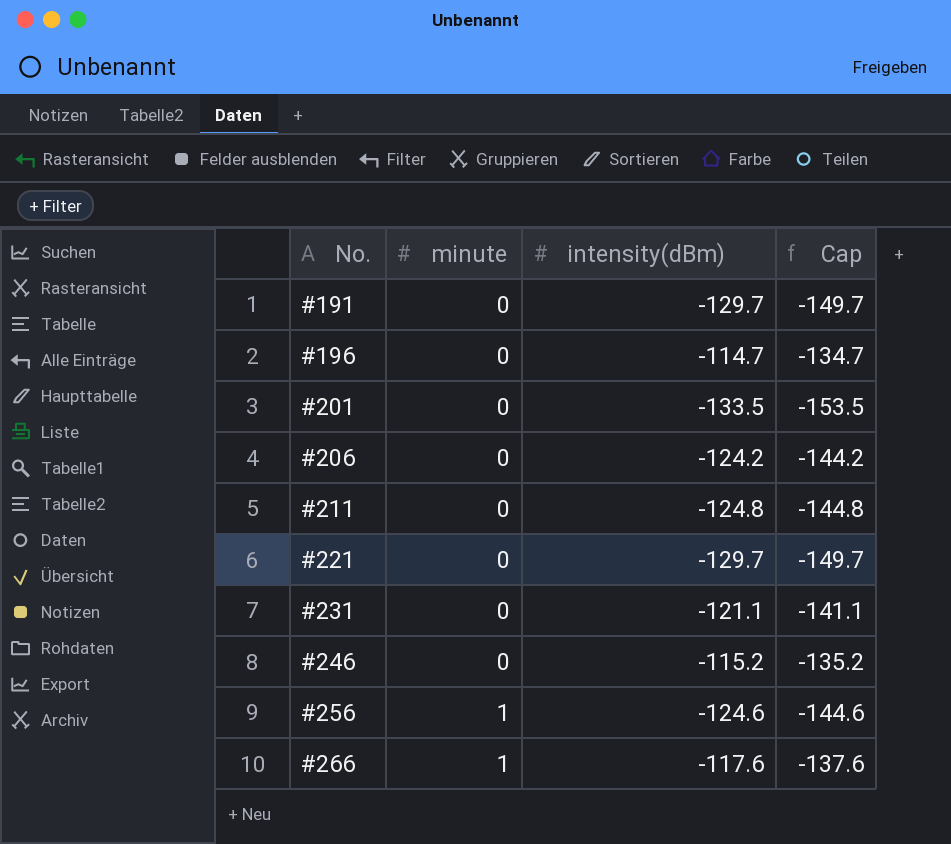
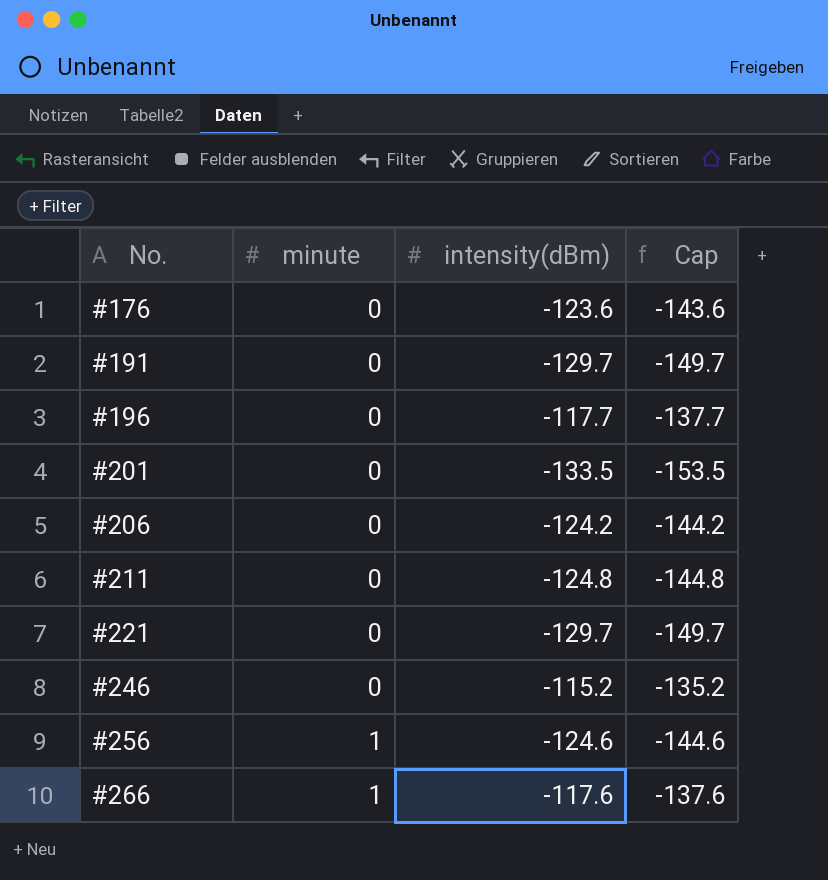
row #231: 0 | -121.1 | -141.1 -> none
row #176: none -> 0 | -123.6 | -143.6
#196 | intensity(dBm): -114.7 -> -117.7
#196 | Cap: -134.7 -> -137.7

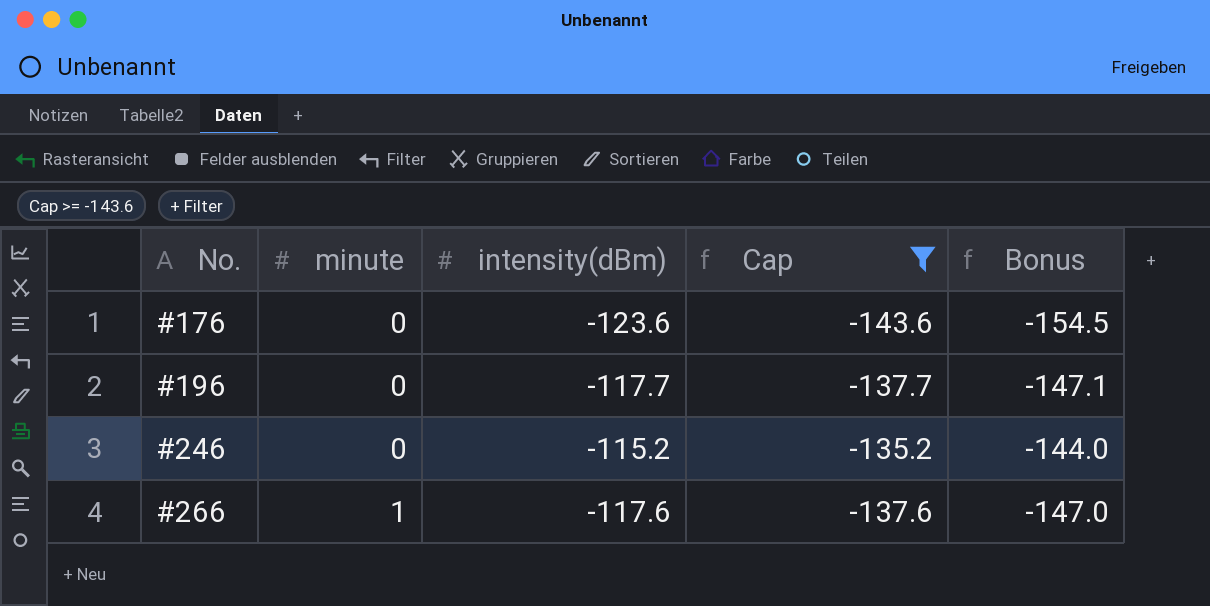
filter: none -> Cap >= -143.6
column Bonus | formula: none -> [intensity(dBm)] * 1.25

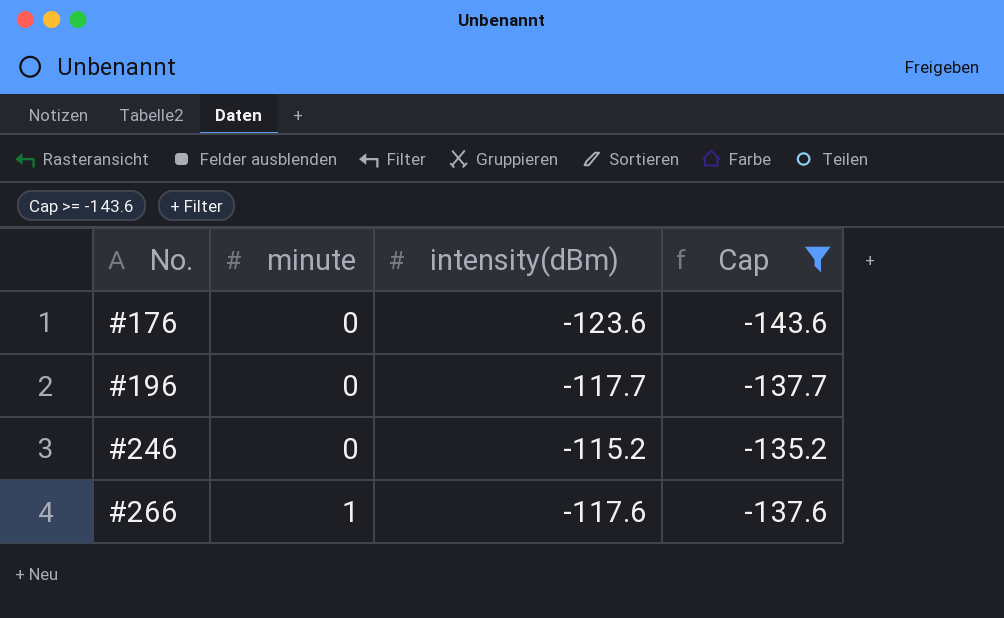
column Bonus | formula: [intensity(dBm)] * 1.25 -> none

